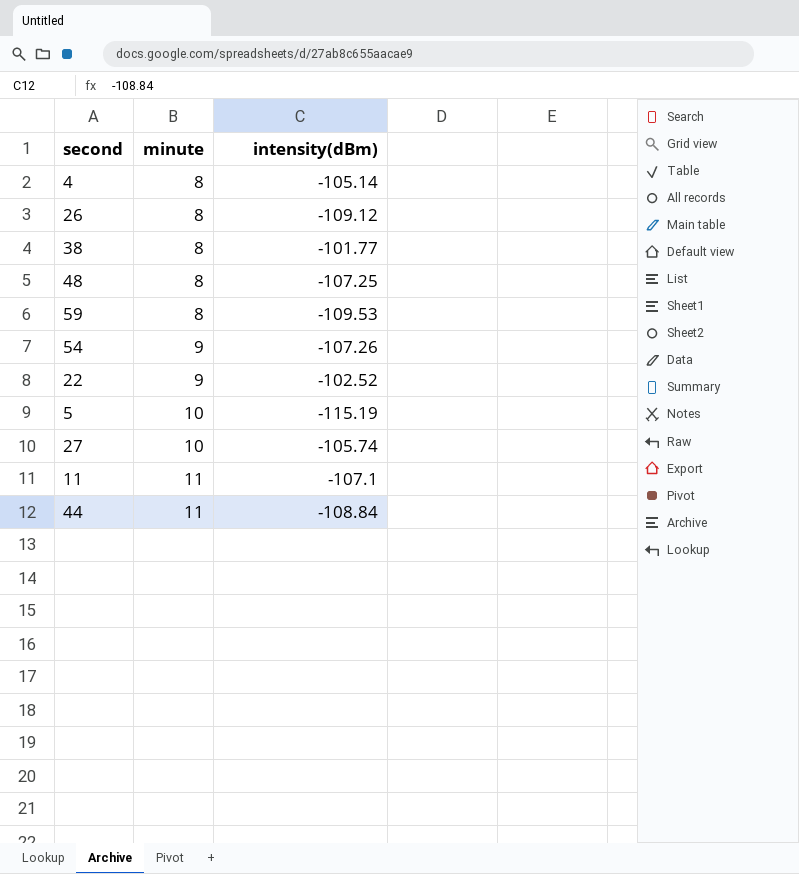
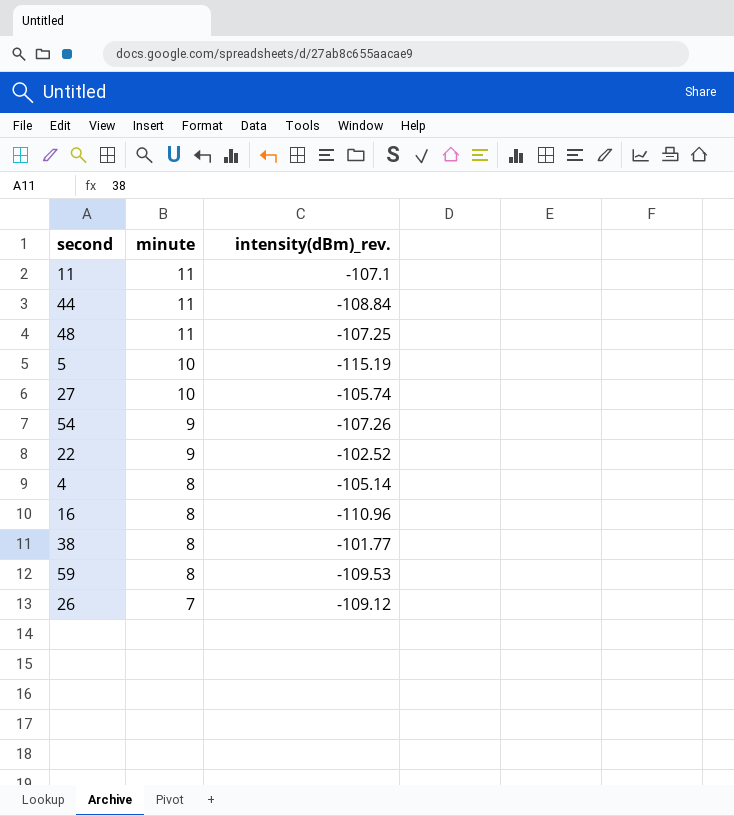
row order: minute ascending -> minute descending
column name: intensity(dBm) -> intensity(dBm)_rev.
48 | minute: 8 -> 11
row 16: none -> 8 | -110.96
26 | minute: 8 -> 7

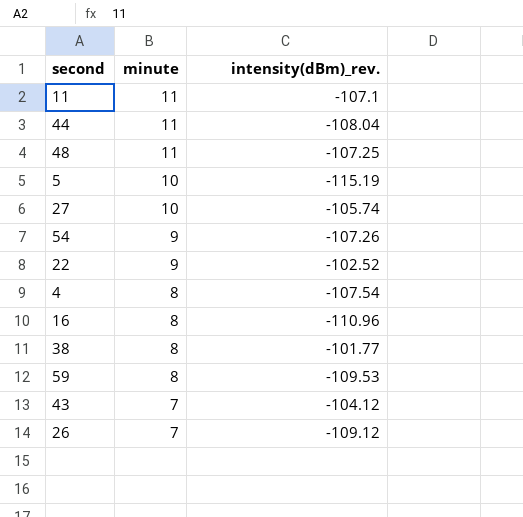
44 | intensity(dBm)_rev.: -108.84 -> -108.04
4 | intensity(dBm)_rev.: -105.14 -> -107.54
row 43: none -> 7 | -104.12

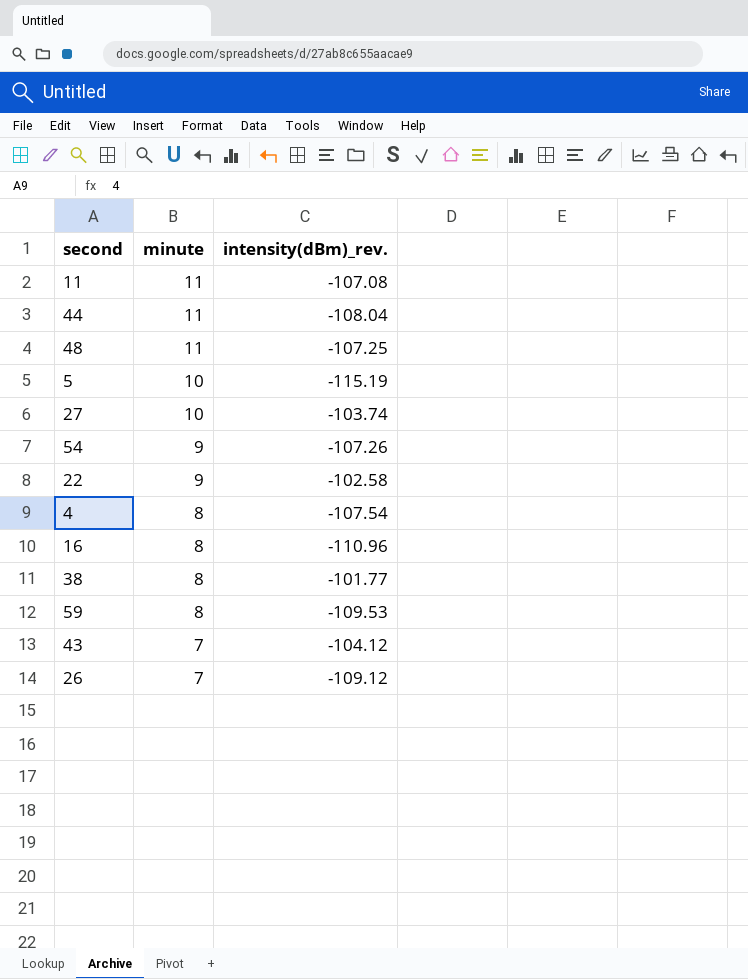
11 | intensity(dBm)_rev.: -107.1 -> -107.08
27 | intensity(dBm)_rev.: -105.74 -> -103.74
22 | intensity(dBm)_rev.: -102.52 -> -102.58

